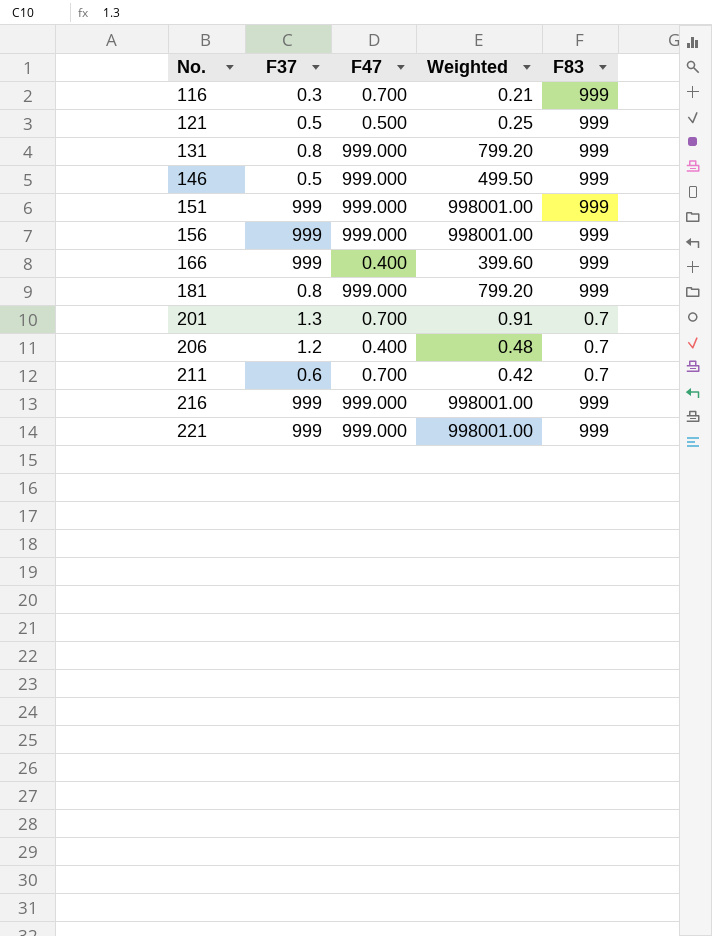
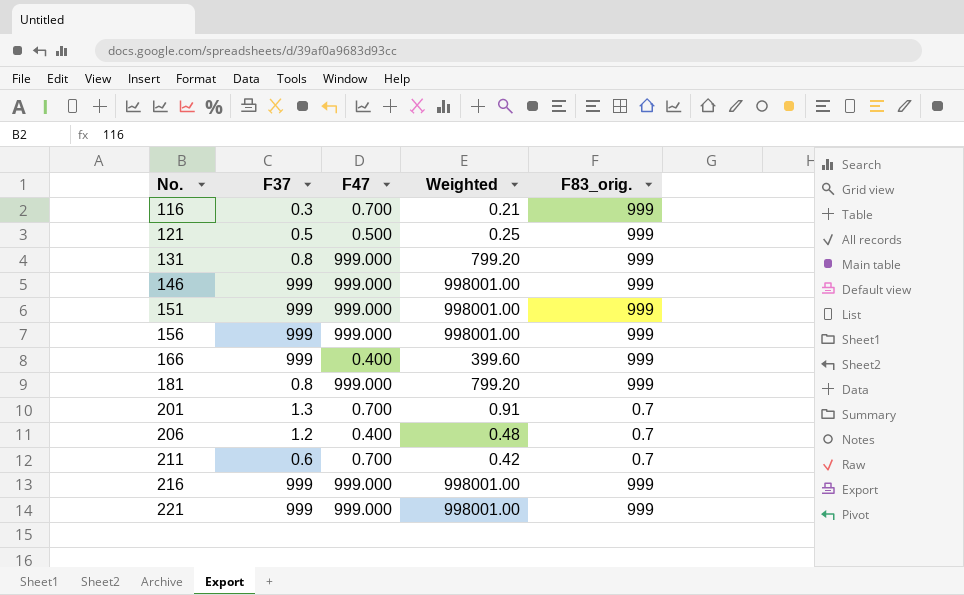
column name: F83 -> F83_orig.
146 | F37: 0.5 -> 999
146 | Weighted: 499.50 -> 998001.00

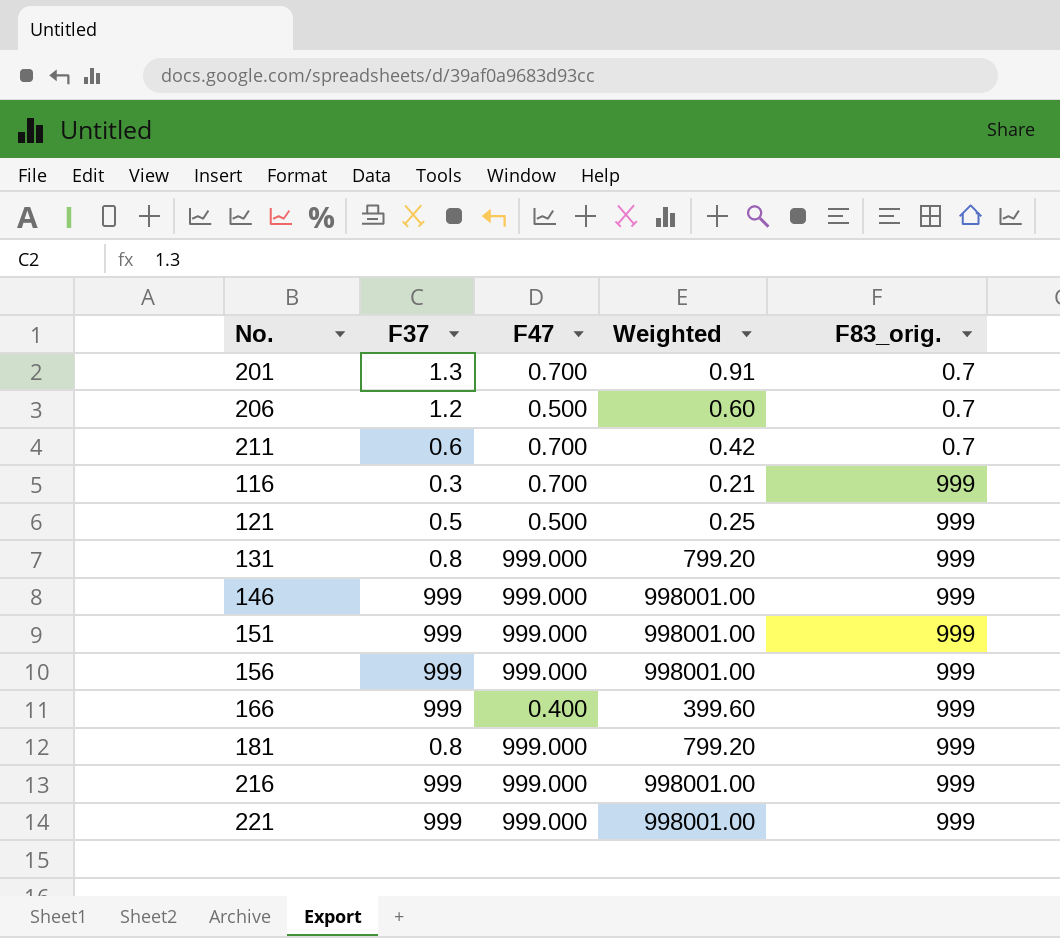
row order: No. ascending -> F83_orig. ascending
206 | F47: 0.400 -> 0.500
206 | Weighted: 0.48 -> 0.60

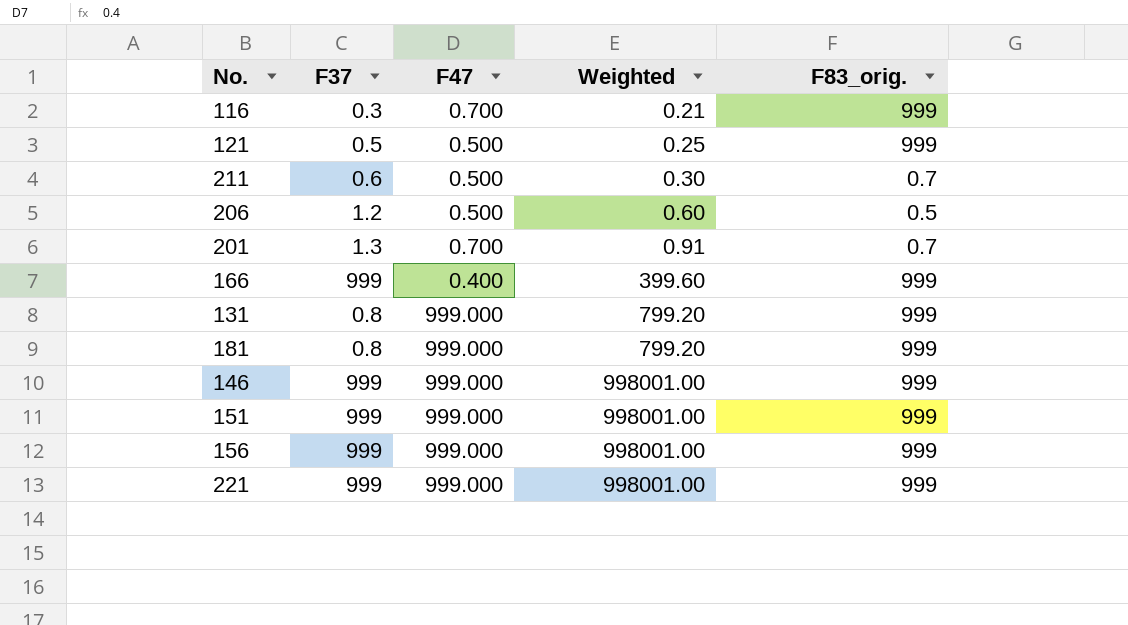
row order: F83_orig. ascending -> Weighted ascending
row 216: 999 | 999.000 | 998001.00 | 999 -> none
211 | F47: 0.700 -> 0.500
211 | Weighted: 0.42 -> 0.30
206 | F83_orig.: 0.7 -> 0.5

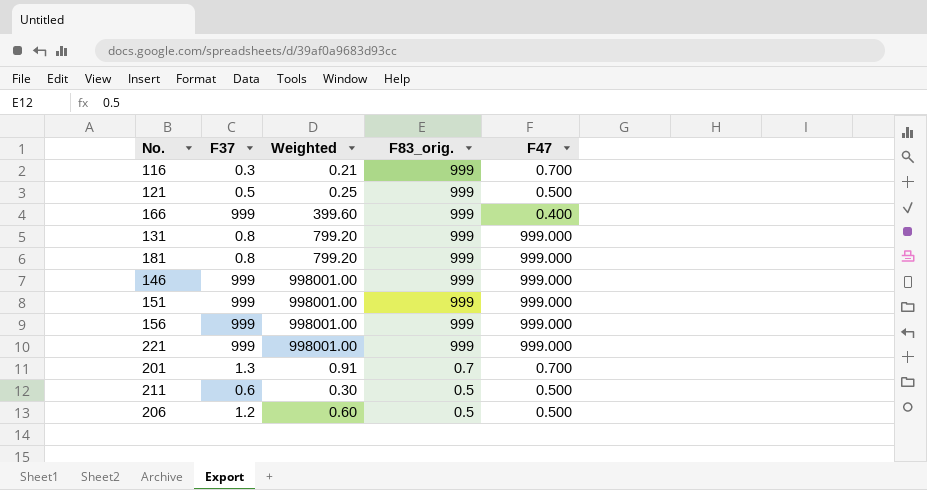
row order: Weighted ascending -> F83_orig. descending
column F47 | position: 3 -> 5
211 | F83_orig.: 0.7 -> 0.5

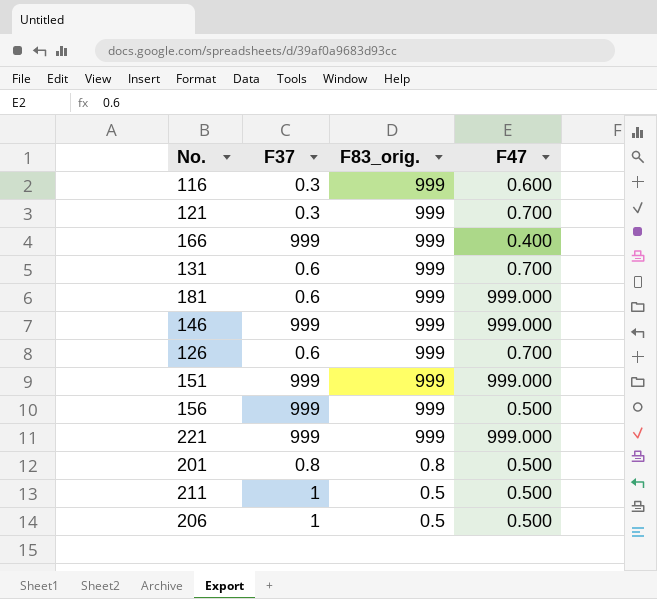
column Weighted | formula: [F37] * [F47] -> none
116 | F47: 0.700 -> 0.600
121 | F37: 0.5 -> 0.3
121 | F47: 0.500 -> 0.700
131 | F37: 0.8 -> 0.6
131 | F47: 999.000 -> 0.700
181 | F37: 0.8 -> 0.6
row 126: none -> 0.6 | 999 | 0.700
156 | F47: 999.000 -> 0.500
201 | F37: 1.3 -> 0.8
201 | F83_orig.: 0.7 -> 0.8
201 | F47: 0.700 -> 0.500
211 | F37: 0.6 -> 1
206 | F37: 1.2 -> 1

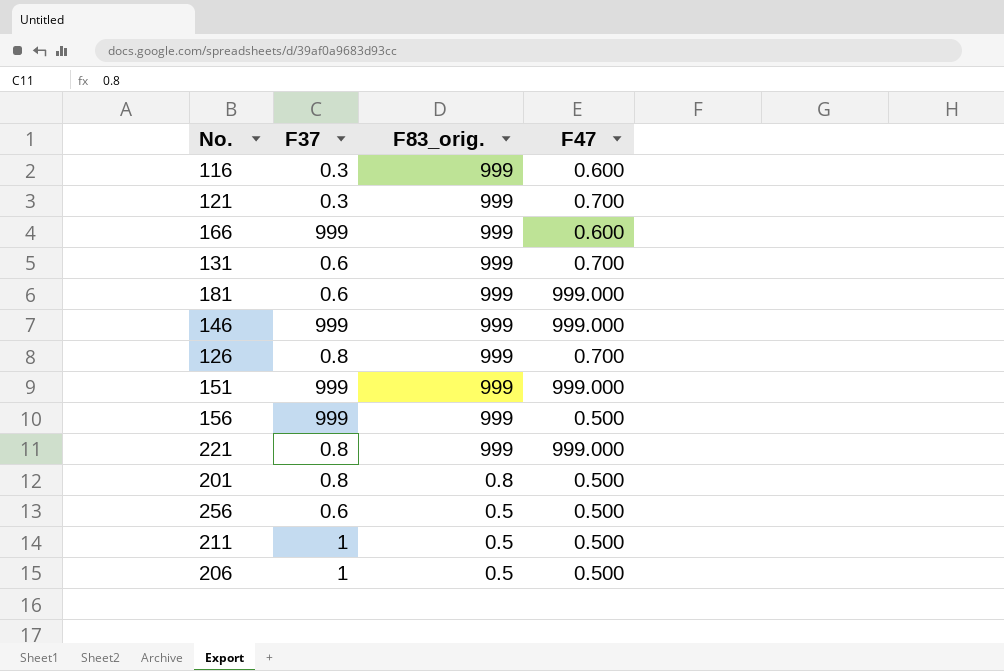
166 | F47: 0.400 -> 0.600
126 | F37: 0.6 -> 0.8
221 | F37: 999 -> 0.8
row 256: none -> 0.6 | 0.5 | 0.500

